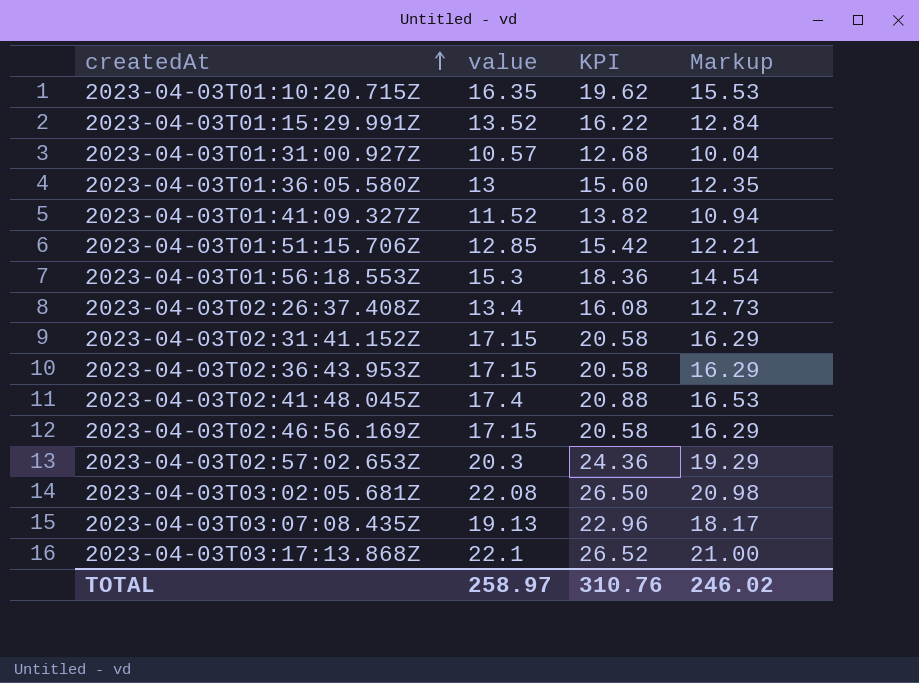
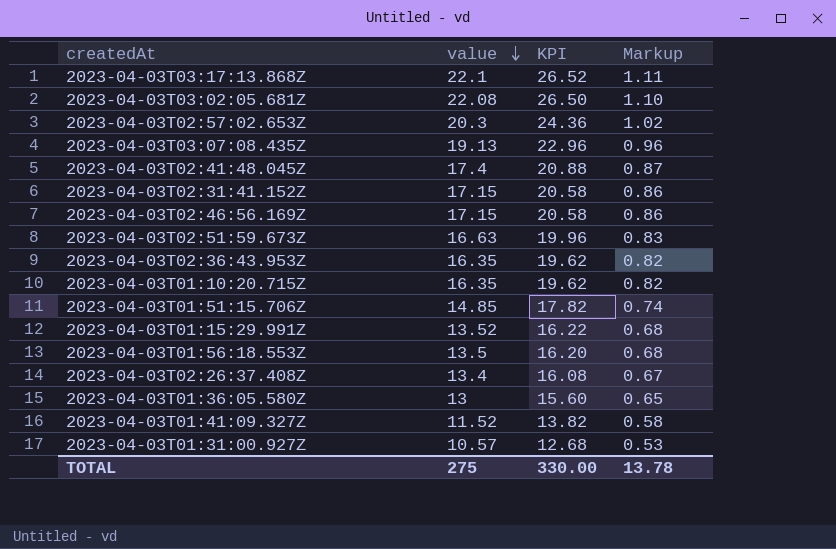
row order: createdAt ascending -> value descending
column Markup | formula: [value] * 0.95 -> [value] * 0.05
row 2023-04-03T02:51:59.673Z: none -> 16.63 | 19.96 | 0.83
2023-04-03T02:36:43.953Z | value: 17.15 -> 16.35
2023-04-03T02:36:43.953Z | KPI: 20.58 -> 19.62
2023-04-03T01:51:15.706Z | value: 12.85 -> 14.85
2023-04-03T01:51:15.706Z | KPI: 15.42 -> 17.82
2023-04-03T01:56:18.553Z | value: 15.3 -> 13.5
2023-04-03T01:56:18.553Z | KPI: 18.36 -> 16.20
TOTAL | value: 258.97 -> 275
TOTAL | KPI: 310.76 -> 330.00
TOTAL | Markup: 246.02 -> 13.78

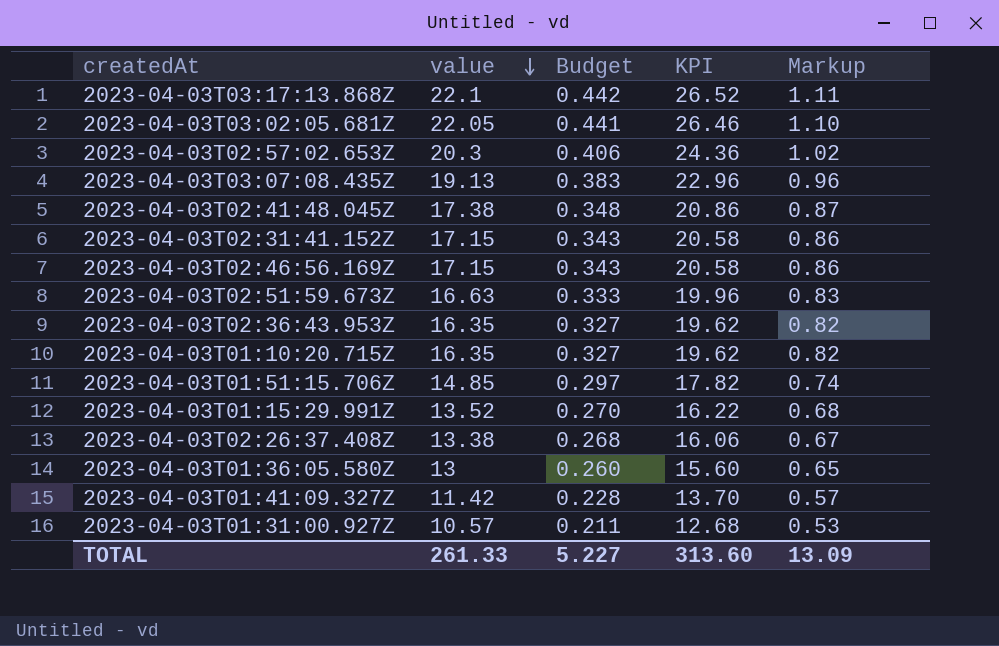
column Budget | formula: none -> [value] * 0.02
row 2023-04-03T01:56:18.553Z: 13.5 | 16.20 | 0.68 -> none
2023-04-03T03:02:05.681Z | value: 22.08 -> 22.05
2023-04-03T03:02:05.681Z | KPI: 26.50 -> 26.46
2023-04-03T02:41:48.045Z | value: 17.4 -> 17.38
2023-04-03T02:41:48.045Z | KPI: 20.88 -> 20.86
2023-04-03T02:26:37.408Z | value: 13.4 -> 13.38
2023-04-03T02:26:37.408Z | KPI: 16.08 -> 16.06
2023-04-03T01:41:09.327Z | value: 11.52 -> 11.42
2023-04-03T01:41:09.327Z | KPI: 13.82 -> 13.70
2023-04-03T01:41:09.327Z | Markup: 0.58 -> 0.57
TOTAL | value: 275 -> 261.33
TOTAL | KPI: 330.00 -> 313.60
TOTAL | Markup: 13.78 -> 13.09

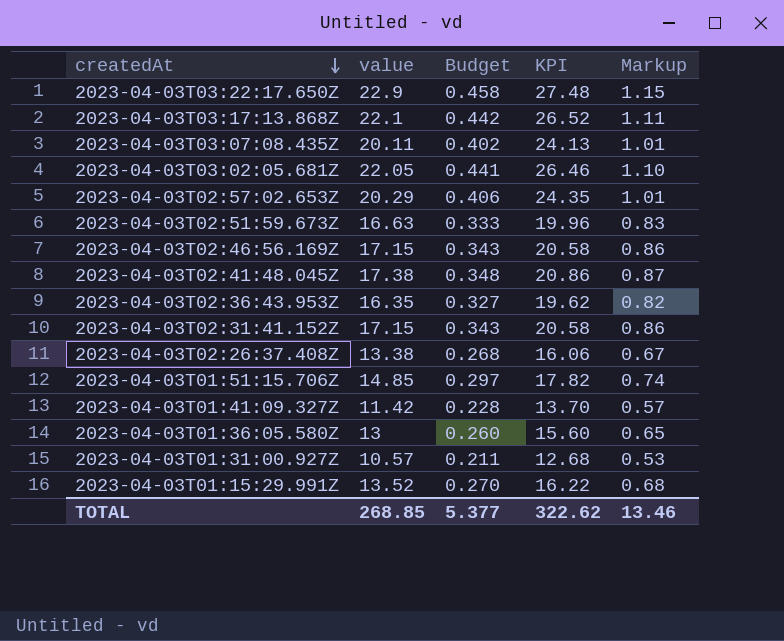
row order: value descending -> createdAt descending
row 2023-04-03T01:10:20.715Z: 16.35 | 0.327 | 19.62 | 0.82 -> none
row 2023-04-03T03:22:17.650Z: none -> 22.9 | 0.458 | 27.48 | 1.15
2023-04-03T03:07:08.435Z | value: 19.13 -> 20.11
2023-04-03T03:07:08.435Z | Budget: 0.383 -> 0.402
2023-04-03T03:07:08.435Z | KPI: 22.96 -> 24.13
2023-04-03T03:07:08.435Z | Markup: 0.96 -> 1.01
2023-04-03T02:57:02.653Z | value: 20.3 -> 20.29
2023-04-03T02:57:02.653Z | KPI: 24.36 -> 24.35
2023-04-03T02:57:02.653Z | Markup: 1.02 -> 1.01
TOTAL | value: 261.33 -> 268.85
TOTAL | Budget: 5.227 -> 5.377
TOTAL | KPI: 313.60 -> 322.62
TOTAL | Markup: 13.09 -> 13.46

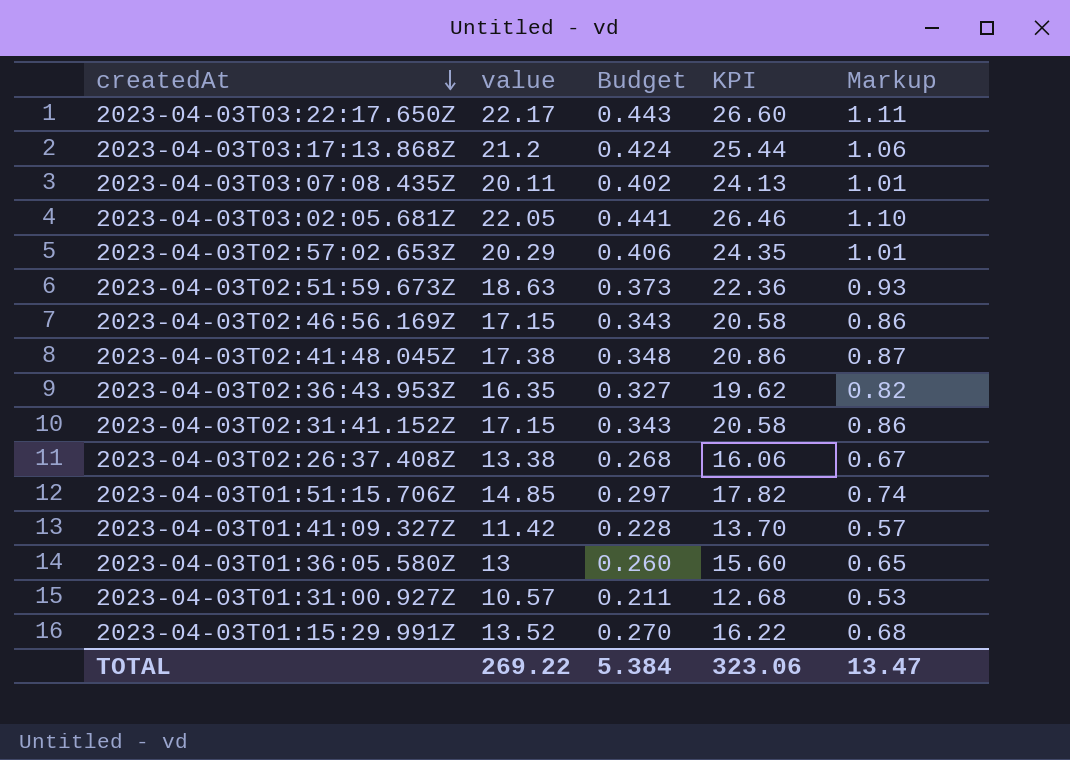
2023-04-03T03:22:17.650Z | value: 22.9 -> 22.17
2023-04-03T03:22:17.650Z | Budget: 0.458 -> 0.443
2023-04-03T03:22:17.650Z | KPI: 27.48 -> 26.60
2023-04-03T03:22:17.650Z | Markup: 1.15 -> 1.11
2023-04-03T03:17:13.868Z | value: 22.1 -> 21.2
2023-04-03T03:17:13.868Z | Budget: 0.442 -> 0.424
2023-04-03T03:17:13.868Z | KPI: 26.52 -> 25.44
2023-04-03T03:17:13.868Z | Markup: 1.11 -> 1.06
2023-04-03T02:51:59.673Z | value: 16.63 -> 18.63
2023-04-03T02:51:59.673Z | Budget: 0.333 -> 0.373
2023-04-03T02:51:59.673Z | KPI: 19.96 -> 22.36
2023-04-03T02:51:59.673Z | Markup: 0.83 -> 0.93
TOTAL | value: 268.85 -> 269.22
TOTAL | Budget: 5.377 -> 5.384
TOTAL | KPI: 322.62 -> 323.06
TOTAL | Markup: 13.46 -> 13.47

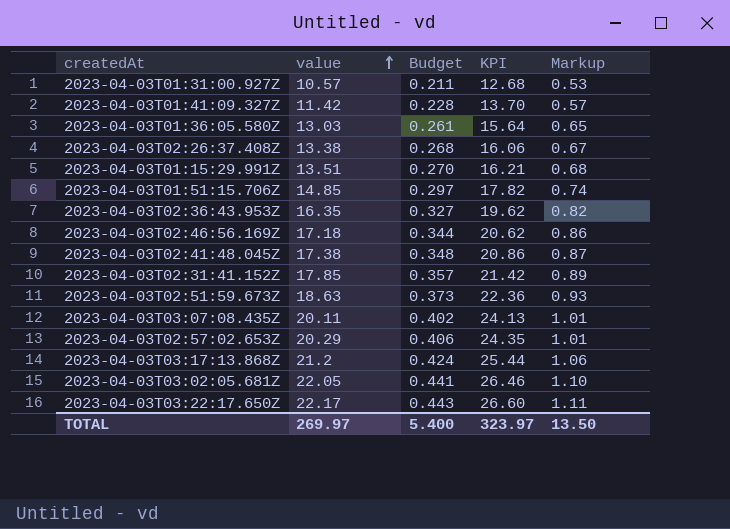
row order: createdAt descending -> value ascending
2023-04-03T01:36:05.580Z | value: 13 -> 13.03
2023-04-03T01:36:05.580Z | Budget: 0.260 -> 0.261
2023-04-03T01:36:05.580Z | KPI: 15.60 -> 15.64
2023-04-03T01:15:29.991Z | value: 13.52 -> 13.51
2023-04-03T01:15:29.991Z | KPI: 16.22 -> 16.21
2023-04-03T02:46:56.169Z | value: 17.15 -> 17.18
2023-04-03T02:46:56.169Z | Budget: 0.343 -> 0.344
2023-04-03T02:46:56.169Z | KPI: 20.58 -> 20.62
2023-04-03T02:31:41.152Z | value: 17.15 -> 17.85
2023-04-03T02:31:41.152Z | Budget: 0.343 -> 0.357
2023-04-03T02:31:41.152Z | KPI: 20.58 -> 21.42
2023-04-03T02:31:41.152Z | Markup: 0.86 -> 0.89
TOTAL | value: 269.22 -> 269.97
TOTAL | Budget: 5.384 -> 5.400
TOTAL | KPI: 323.06 -> 323.97
TOTAL | Markup: 13.47 -> 13.50

